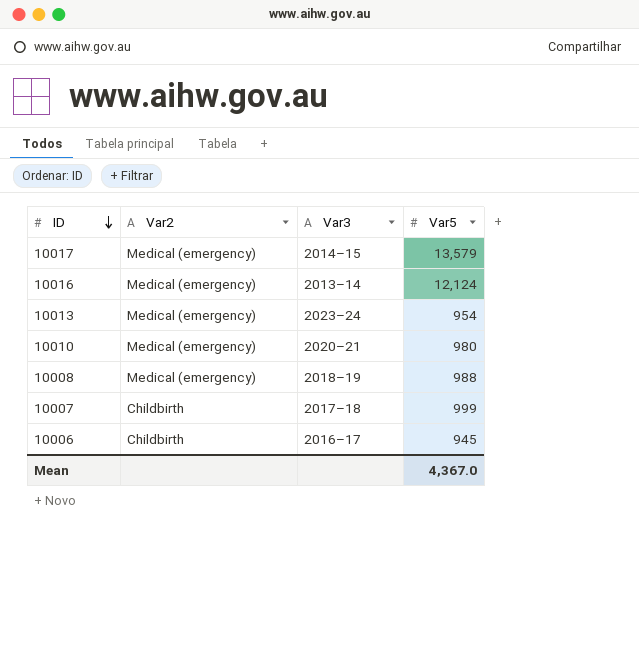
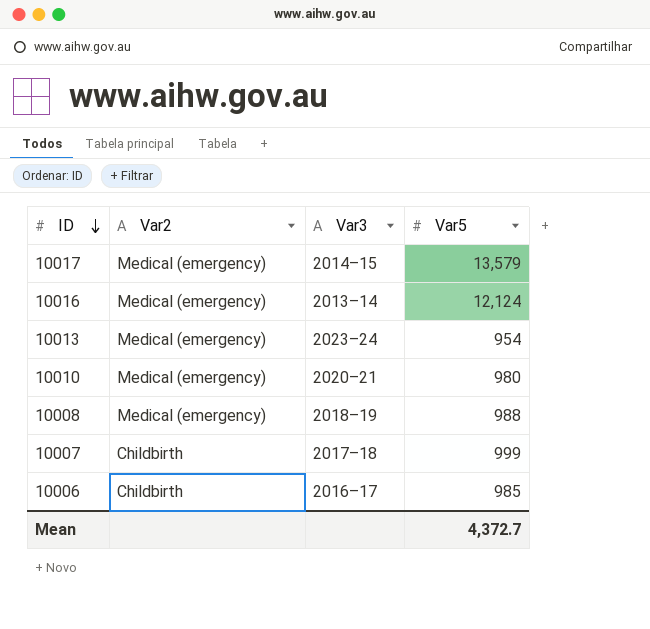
10006 | Var5: 945 -> 985
Mean | Var5: 4,367.0 -> 4,372.7

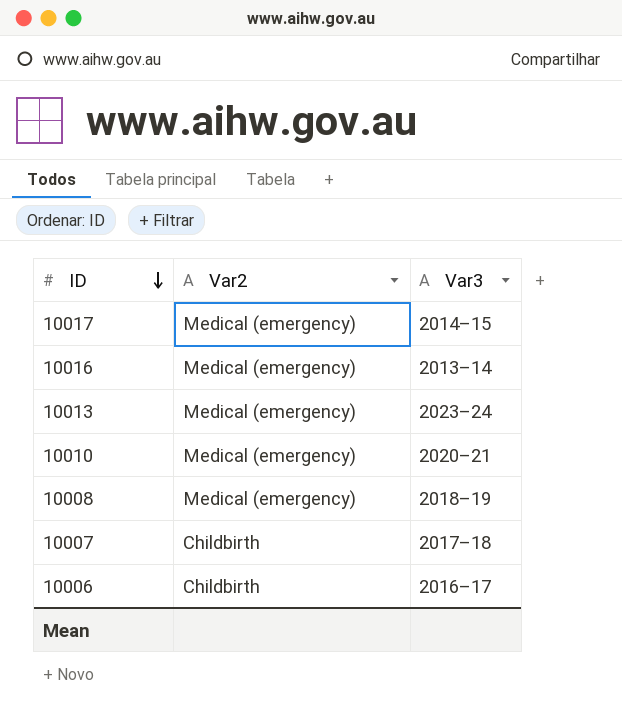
column Var5 | position: 4 -> none

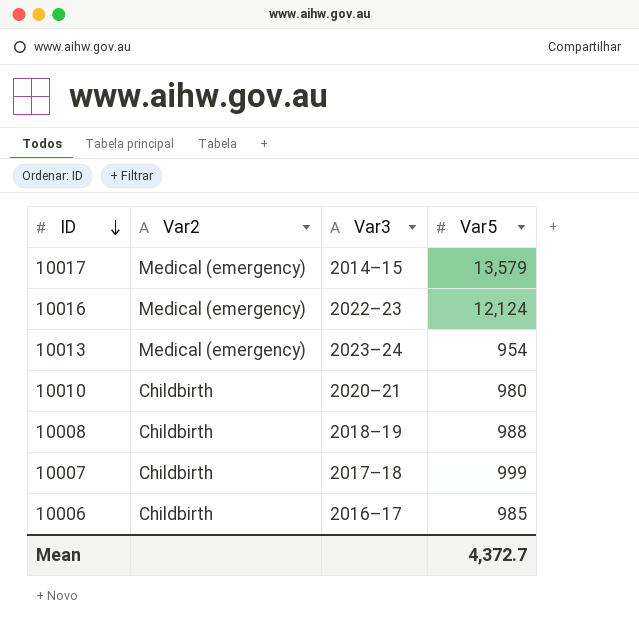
column Var5 | position: none -> 4
10016 | Var3: 2013–14 -> 2022–23
10010 | Var2: Medical (emergency) -> Childbirth
10008 | Var2: Medical (emergency) -> Childbirth

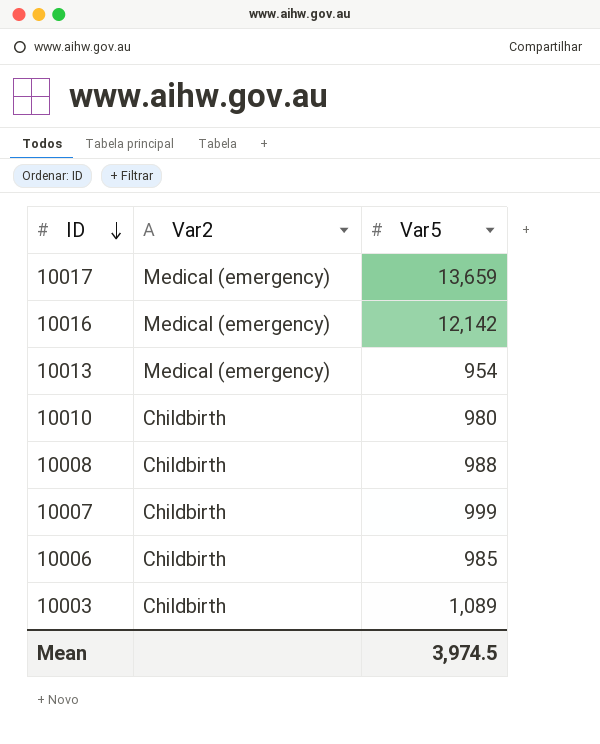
column Var3 | position: 3 -> none
10017 | Var5: 13,579 -> 13,659
10016 | Var5: 12,124 -> 12,142
row 10003: none -> Childbirth | 1,089
Mean | Var5: 4,372.7 -> 3,974.5

